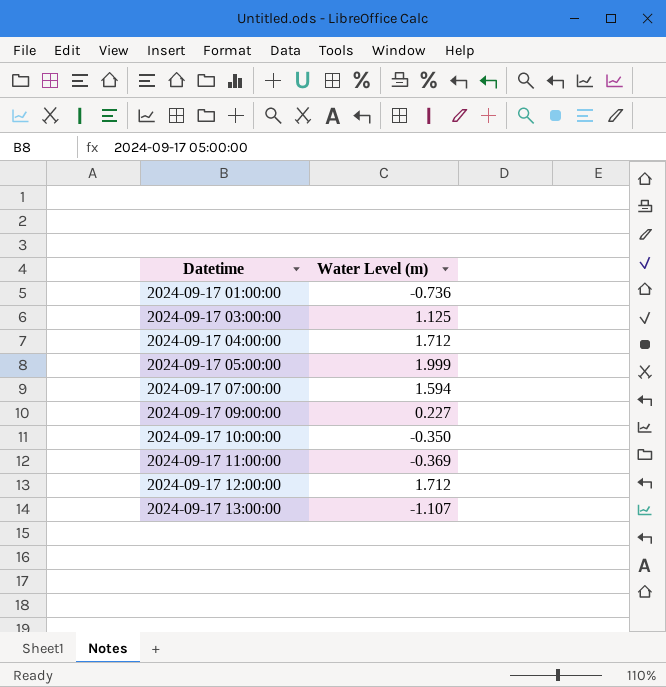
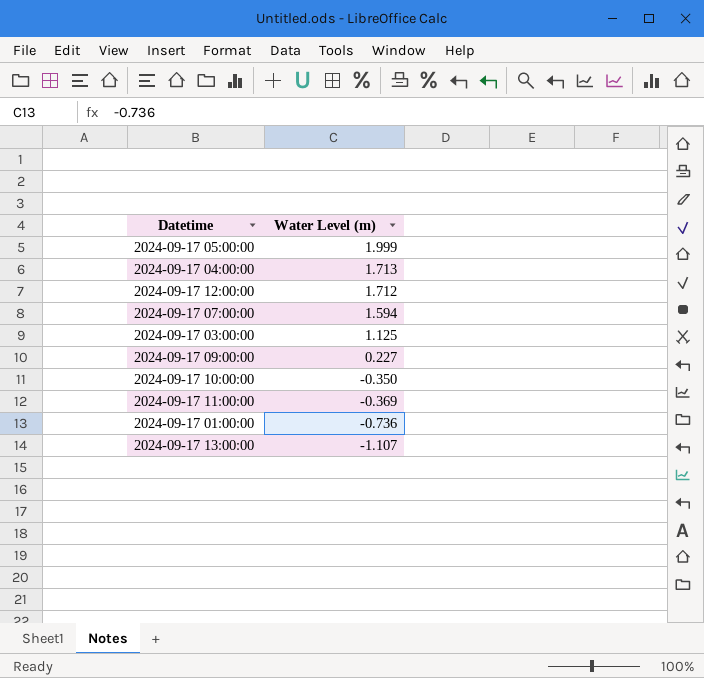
row order: Datetime ascending -> Water Level (m) descending
2024-09-17 04:00:00 | Water Level (m): 1.712 -> 1.713

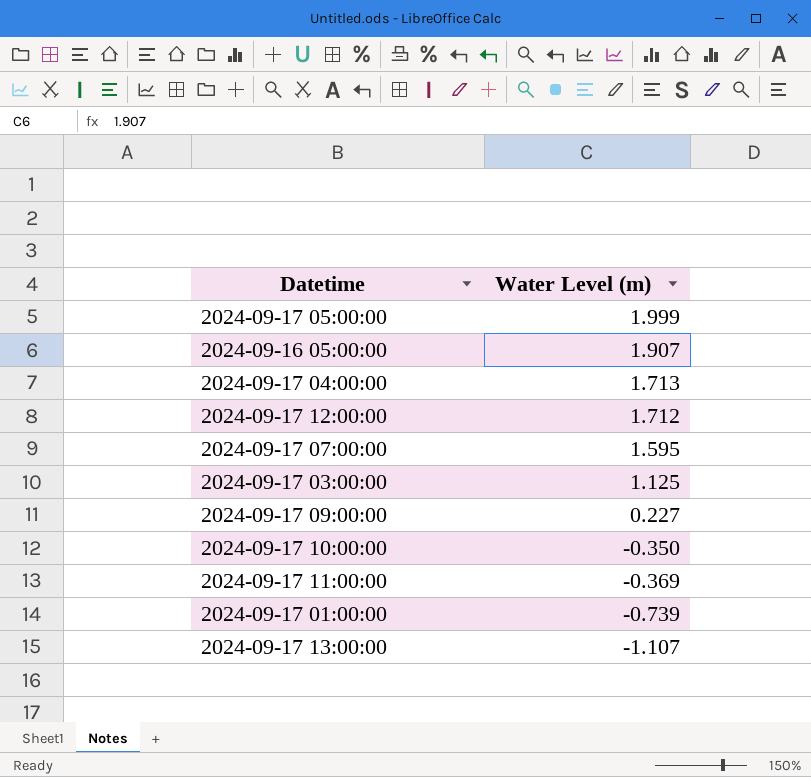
row 2024-09-16 05:00:00: none -> 1.907
2024-09-17 07:00:00 | Water Level (m): 1.594 -> 1.595
2024-09-17 01:00:00 | Water Level (m): -0.736 -> -0.739

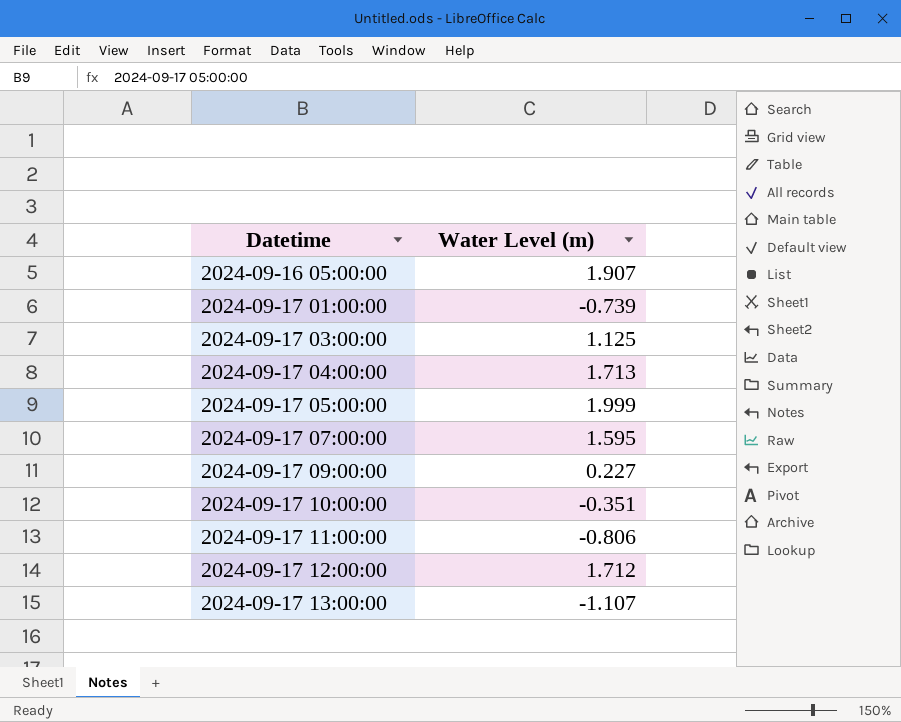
row order: Water Level (m) descending -> Datetime ascending
2024-09-17 10:00:00 | Water Level (m): -0.350 -> -0.351
2024-09-17 11:00:00 | Water Level (m): -0.369 -> -0.806

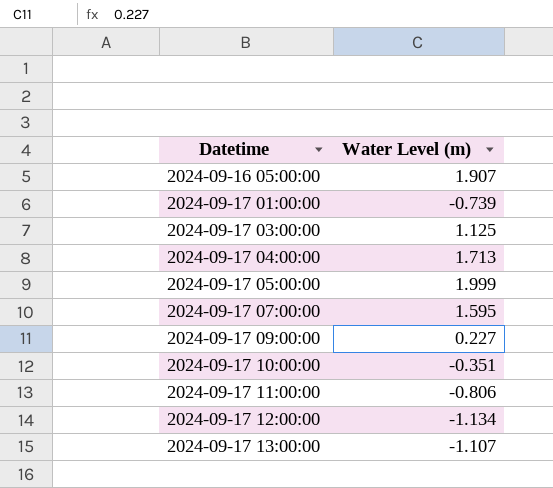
2024-09-17 12:00:00 | Water Level (m): 1.712 -> -1.134

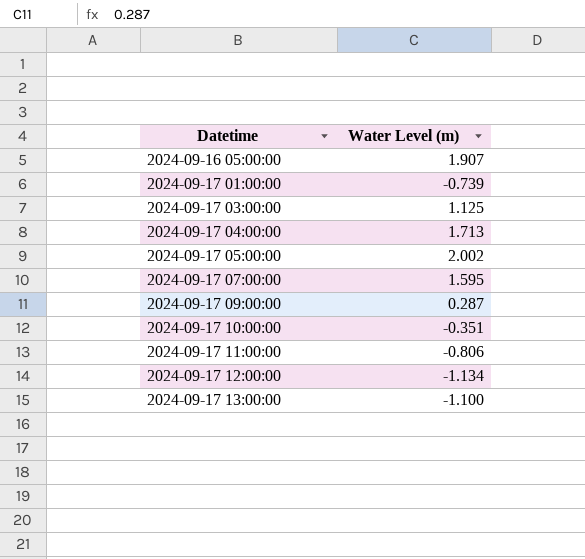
2024-09-17 05:00:00 | Water Level (m): 1.999 -> 2.002
2024-09-17 09:00:00 | Water Level (m): 0.227 -> 0.287
2024-09-17 13:00:00 | Water Level (m): -1.107 -> -1.100

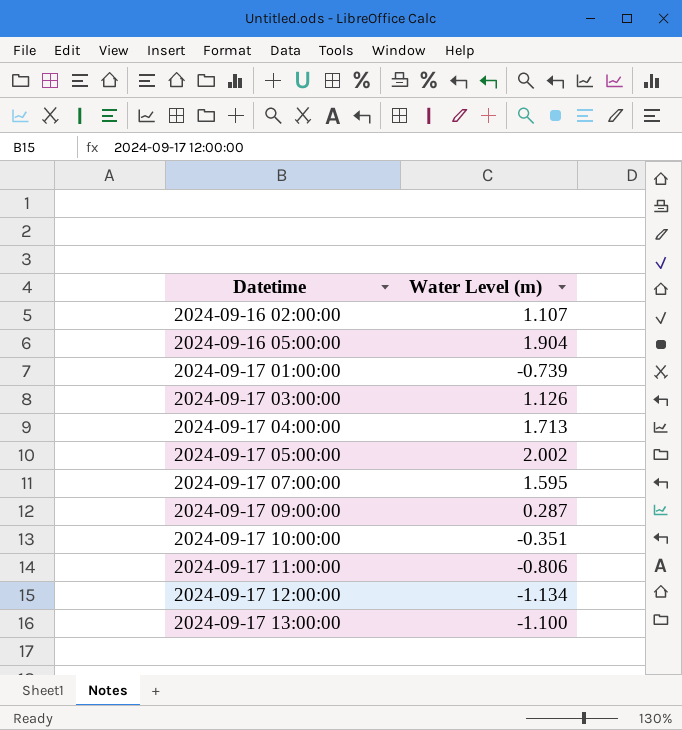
row 2024-09-16 02:00:00: none -> 1.107
2024-09-16 05:00:00 | Water Level (m): 1.907 -> 1.904
2024-09-17 03:00:00 | Water Level (m): 1.125 -> 1.126

